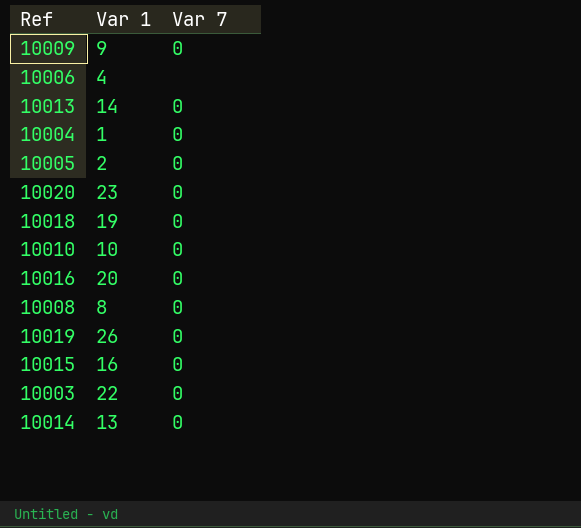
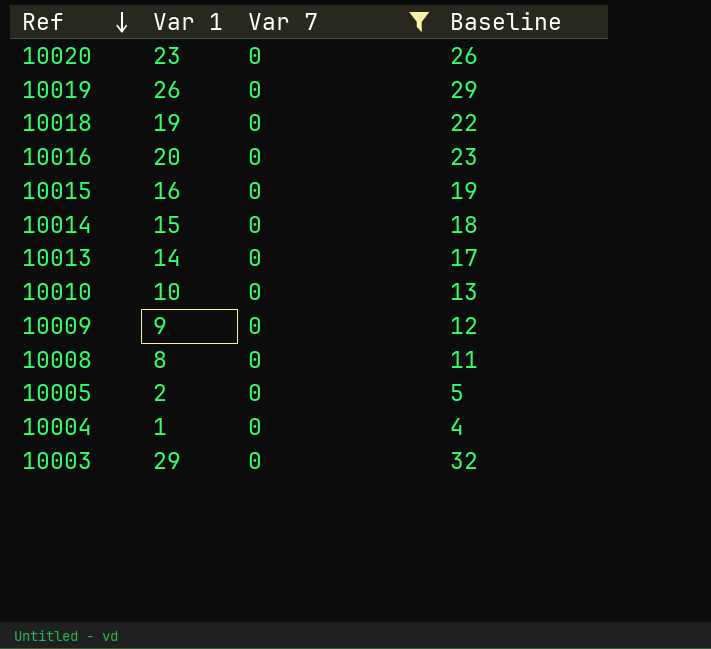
filter: none -> Var 7 = 0
row order: none -> Ref descending
column Baseline | formula: none -> [Var 1] + 3
10014 | Var 1: 13 -> 15
10003 | Var 1: 22 -> 29

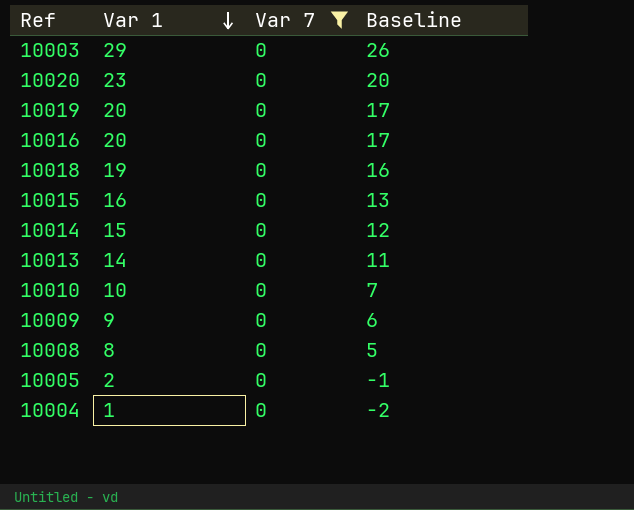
row order: Ref descending -> Var 1 descending
column Baseline | formula: [Var 1] + 3 -> [Var 1] - 3
10019 | Var 1: 26 -> 20

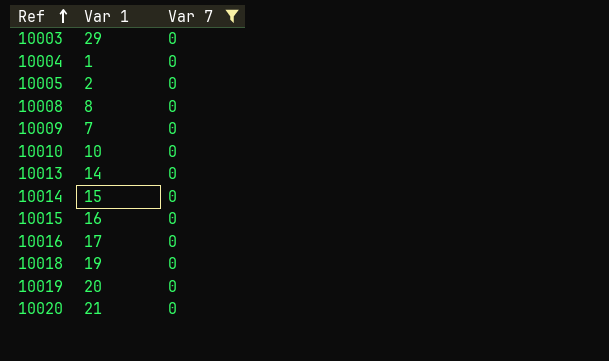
row order: Var 1 descending -> Ref ascending
column Baseline | formula: [Var 1] - 3 -> none
10009 | Var 1: 9 -> 7
10016 | Var 1: 20 -> 17
10020 | Var 1: 23 -> 21

